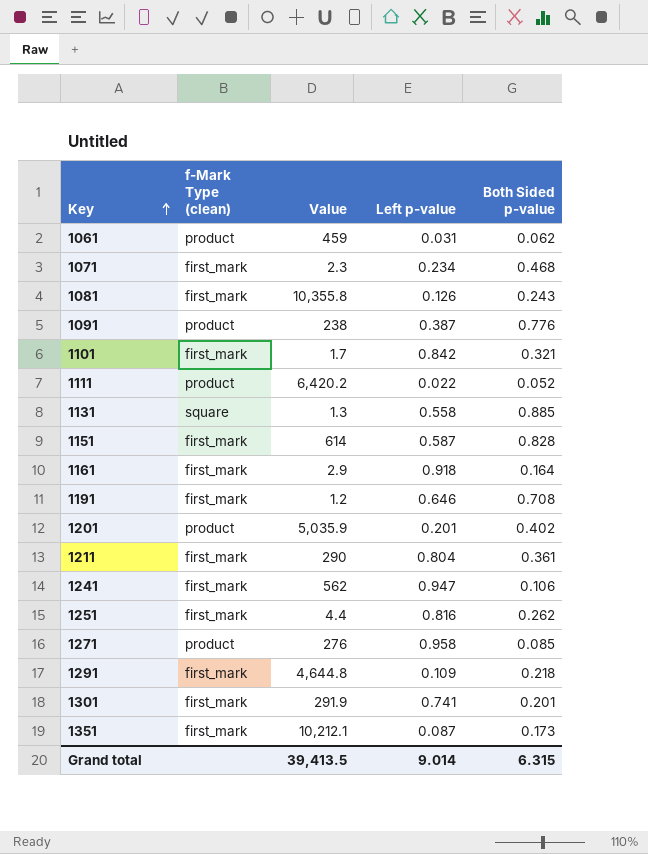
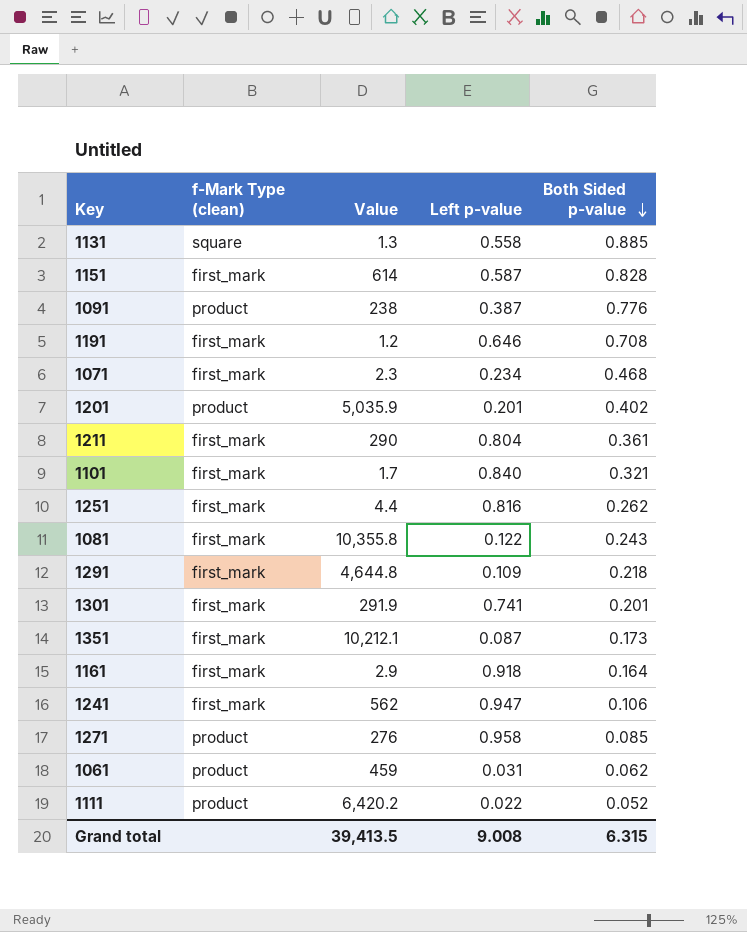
row order: Key ascending -> Both Sided p-value descending
1101 | Left p-value: 0.842 -> 0.840
1081 | Left p-value: 0.126 -> 0.122
Grand total | Left p-value: 9.014 -> 9.008

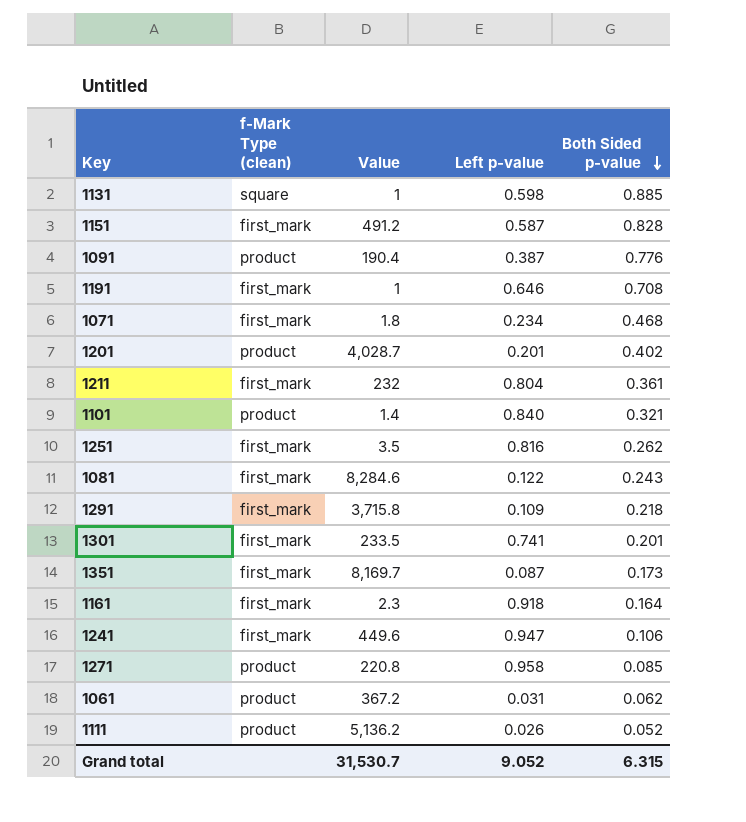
1131 | Value: 1.3 -> 1
1131 | Left p-value: 0.558 -> 0.598
1151 | Value: 614 -> 491.2
1091 | Value: 238 -> 190.4
1191 | Value: 1.2 -> 1
1071 | Value: 2.3 -> 1.8
1201 | Value: 5,035.9 -> 4,028.7
1211 | Value: 290 -> 232
1101 | f-Mark Type (clean): first_mark -> product
1101 | Value: 1.7 -> 1.4
1251 | Value: 4.4 -> 3.5
1081 | Value: 10,355.8 -> 8,284.6
1291 | Value: 4,644.8 -> 3,715.8
1301 | Value: 291.9 -> 233.5
1351 | Value: 10,212.1 -> 8,169.7
1161 | Value: 2.9 -> 2.3
1241 | Value: 562 -> 449.6
1271 | Value: 276 -> 220.8
1061 | Value: 459 -> 367.2
1111 | Value: 6,420.2 -> 5,136.2
1111 | Left p-value: 0.022 -> 0.026
Grand total | Value: 39,413.5 -> 31,530.7
Grand total | Left p-value: 9.008 -> 9.052

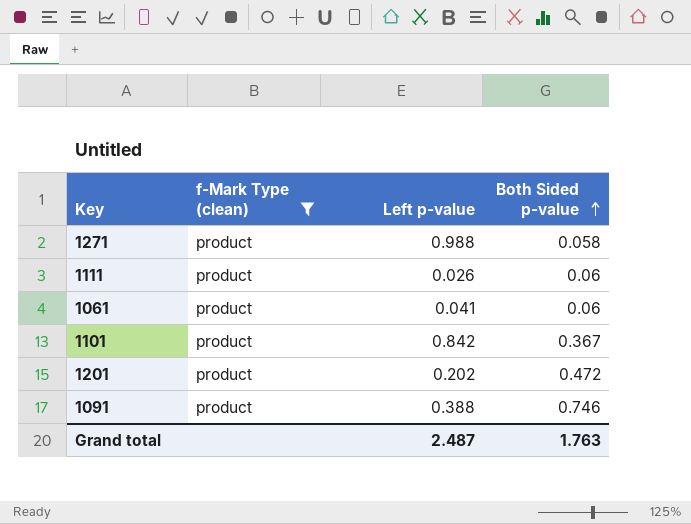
filter: none -> f-Mark Type (clean) = product
row order: Both Sided p-value descending -> Both Sided p-value ascending
column Value | position: 3 -> none
1271 | Left p-value: 0.958 -> 0.988
1271 | Both Sided p-value: 0.085 -> 0.058
1111 | Both Sided p-value: 0.052 -> 0.06
1061 | Left p-value: 0.031 -> 0.041
1061 | Both Sided p-value: 0.062 -> 0.06
1101 | Left p-value: 0.840 -> 0.842
1101 | Both Sided p-value: 0.321 -> 0.367
1201 | Left p-value: 0.201 -> 0.202
1201 | Both Sided p-value: 0.402 -> 0.472
1091 | Left p-value: 0.387 -> 0.388
1091 | Both Sided p-value: 0.776 -> 0.746
Grand total | Left p-value: 9.052 -> 2.487
Grand total | Both Sided p-value: 6.315 -> 1.763

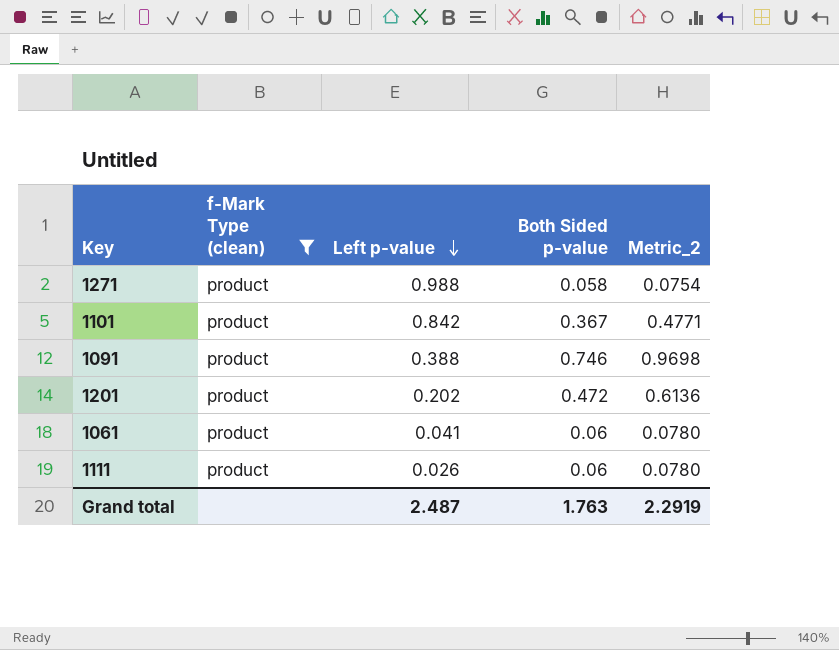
row order: Both Sided p-value ascending -> Left p-value descending
column Metric_2 | formula: none -> [Both Sided p-value] * 1.3

